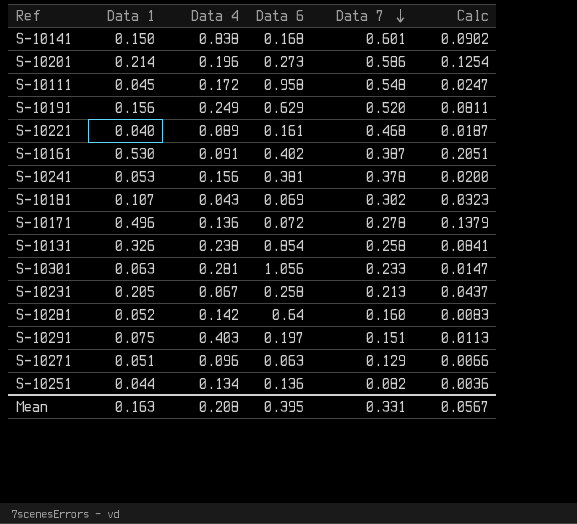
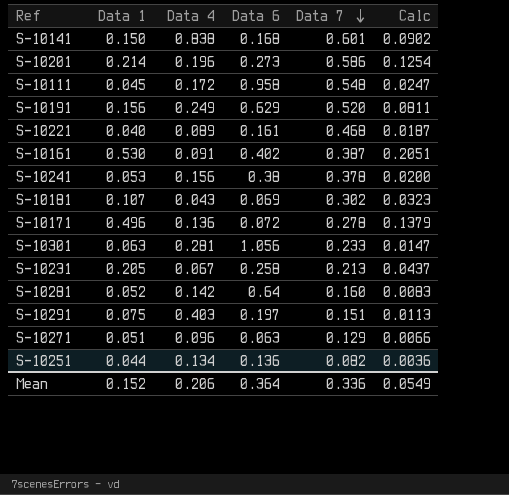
row S-10131: 0.326 | 0.238 | 0.854 | 0.258 | 0.0841 -> none
S-10241 | Data 6: 0.381 -> 0.38
Mean | Data 1: 0.163 -> 0.152
Mean | Data 4: 0.208 -> 0.206
Mean | Data 6: 0.395 -> 0.364
Mean | Data 7: 0.331 -> 0.336
Mean | Calc: 0.0567 -> 0.0549

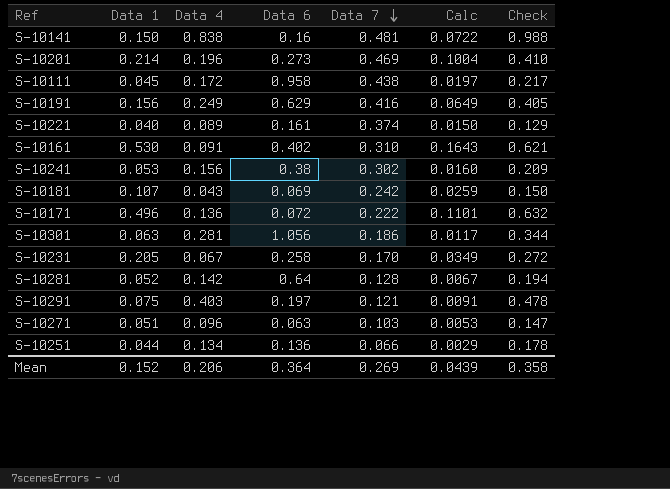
column Check | formula: none -> [Data 1] + [Data 4]
S-10141 | Data 6: 0.168 -> 0.16
S-10141 | Data 7: 0.601 -> 0.481
S-10141 | Calc: 0.0902 -> 0.0722
S-10201 | Data 7: 0.586 -> 0.469
S-10201 | Calc: 0.1254 -> 0.1004
S-10111 | Data 7: 0.548 -> 0.438
S-10111 | Calc: 0.0247 -> 0.0197
S-10191 | Data 7: 0.520 -> 0.416
S-10191 | Calc: 0.0811 -> 0.0649
S-10221 | Data 7: 0.468 -> 0.374
S-10221 | Calc: 0.0187 -> 0.0150
S-10161 | Data 7: 0.387 -> 0.310
S-10161 | Calc: 0.2051 -> 0.1643
S-10241 | Data 7: 0.378 -> 0.302
S-10241 | Calc: 0.0200 -> 0.0160
S-10181 | Data 7: 0.302 -> 0.242
S-10181 | Calc: 0.0323 -> 0.0259
S-10171 | Data 7: 0.278 -> 0.222
S-10171 | Calc: 0.1379 -> 0.1101
S-10301 | Data 7: 0.233 -> 0.186
S-10301 | Calc: 0.0147 -> 0.0117
S-10231 | Data 7: 0.213 -> 0.170
S-10231 | Calc: 0.0437 -> 0.0349
S-10281 | Data 7: 0.160 -> 0.128
S-10281 | Calc: 0.0083 -> 0.0067
S-10291 | Data 7: 0.151 -> 0.121
S-10291 | Calc: 0.0113 -> 0.0091
S-10271 | Data 7: 0.129 -> 0.103
S-10271 | Calc: 0.0066 -> 0.0053
S-10251 | Data 7: 0.082 -> 0.066
S-10251 | Calc: 0.0036 -> 0.0029
Mean | Data 7: 0.336 -> 0.269
Mean | Calc: 0.0549 -> 0.0439

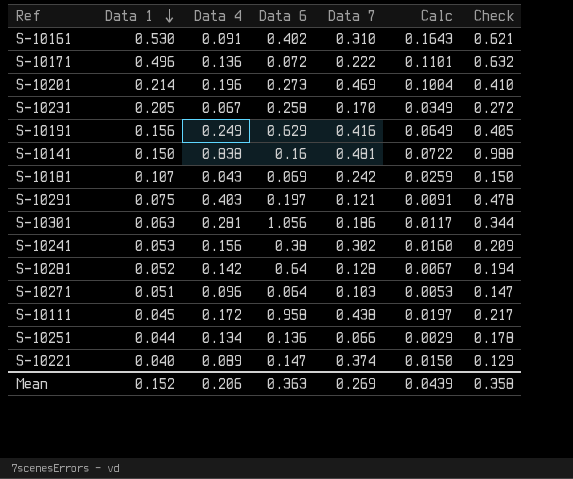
row order: Data 7 descending -> Data 1 descending
S-10271 | Data 6: 0.063 -> 0.064
S-10221 | Data 6: 0.161 -> 0.147
Mean | Data 6: 0.364 -> 0.363

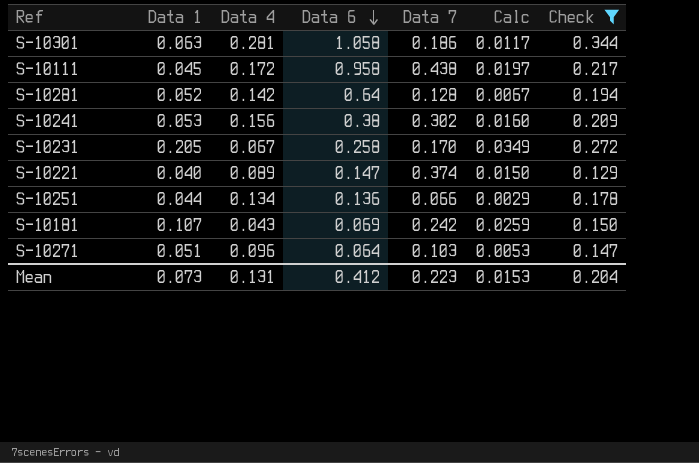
filter: none -> Check <= 0.344
row order: Data 1 descending -> Data 6 descending
S-10301 | Data 6: 1.056 -> 1.058
Mean | Data 1: 0.152 -> 0.073
Mean | Data 4: 0.206 -> 0.131
Mean | Data 6: 0.363 -> 0.412
Mean | Data 7: 0.269 -> 0.223
Mean | Calc: 0.0439 -> 0.0153
Mean | Check: 0.358 -> 0.204

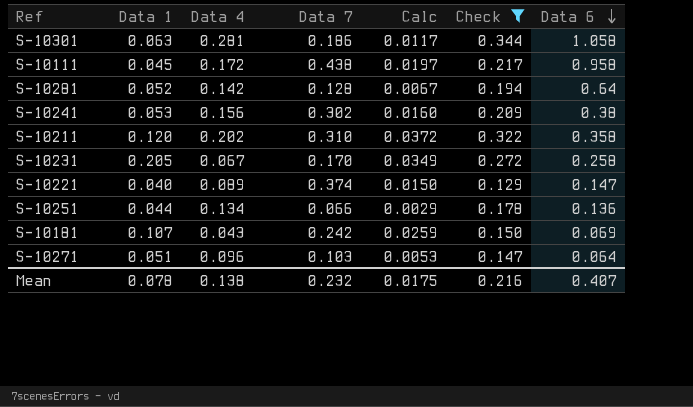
column Data 6 | position: 4 -> 7
row S-10211: none -> 0.120 | 0.202 | 0.310 | 0.0372 | 0.322 | 0.358
Mean | Data 1: 0.073 -> 0.078
Mean | Data 4: 0.131 -> 0.138
Mean | Data 7: 0.223 -> 0.232
Mean | Calc: 0.0153 -> 0.0175
Mean | Check: 0.204 -> 0.216
Mean | Data 6: 0.412 -> 0.407

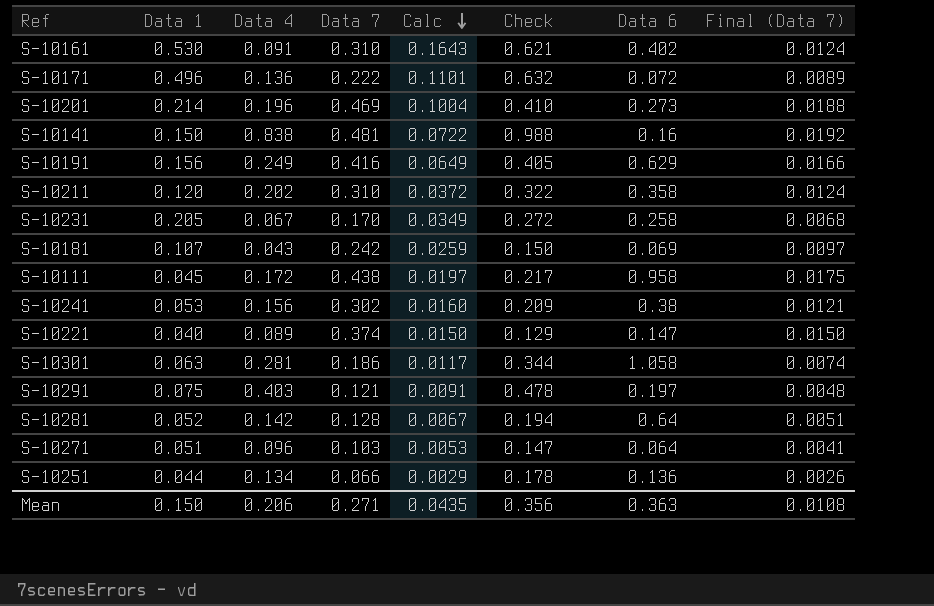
filter: Check <= 0.344 -> none
row order: Data 6 descending -> Calc descending
column Final (Data 7) | formula: none -> [Data 7] * 0.04
Mean | Data 1: 0.078 -> 0.150
Mean | Data 4: 0.138 -> 0.206
Mean | Data 7: 0.232 -> 0.271
Mean | Calc: 0.0175 -> 0.0435
Mean | Check: 0.216 -> 0.356
Mean | Data 6: 0.407 -> 0.363

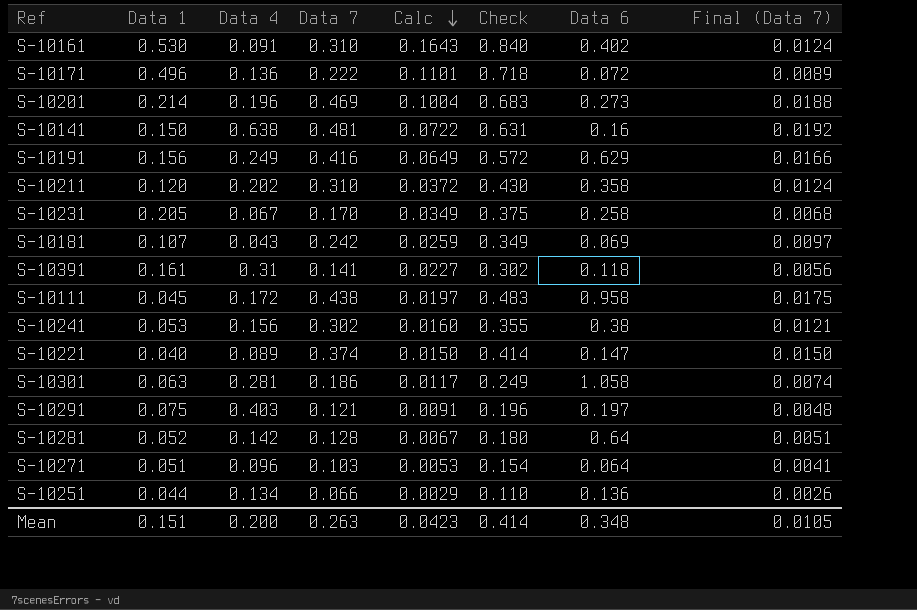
column Check | formula: [Data 1] + [Data 4] -> [Data 1] + [Data 7]
S-10141 | Data 4: 0.838 -> 0.638
row S-10391: none -> 0.161 | 0.31 | 0.141 | 0.0227 | 0.302 | 0.118 | 0.0056
Mean | Data 1: 0.150 -> 0.151
Mean | Data 4: 0.206 -> 0.200
Mean | Data 7: 0.271 -> 0.263
Mean | Calc: 0.0435 -> 0.0423
Mean | Check: 0.356 -> 0.414
Mean | Data 6: 0.363 -> 0.348
Mean | Final (Data 7): 0.0108 -> 0.0105

